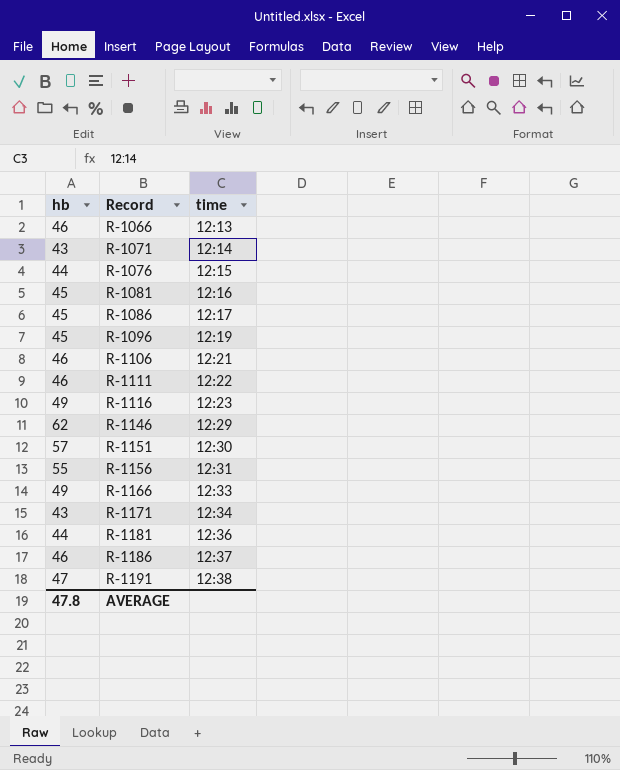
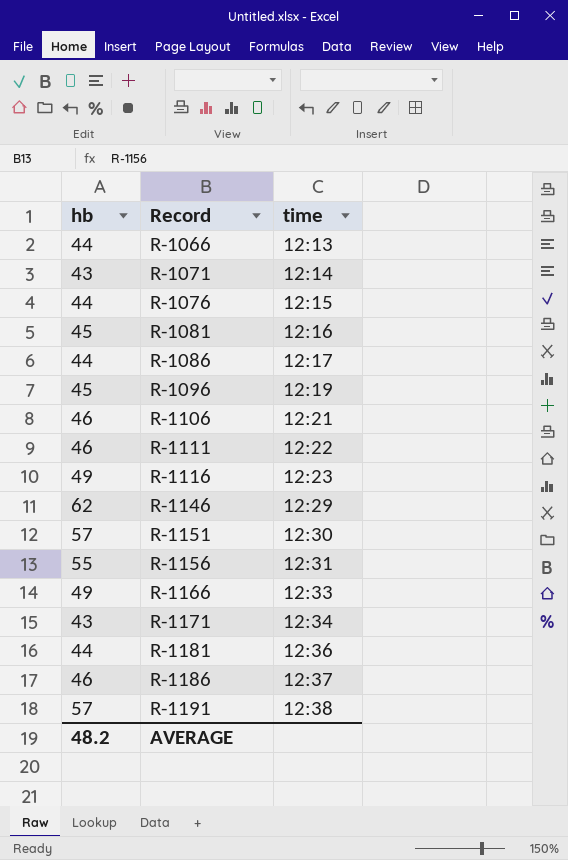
R-1066 | hb: 46 -> 44
R-1086 | hb: 45 -> 44
R-1191 | hb: 47 -> 57
AVERAGE | hb: 47.8 -> 48.2

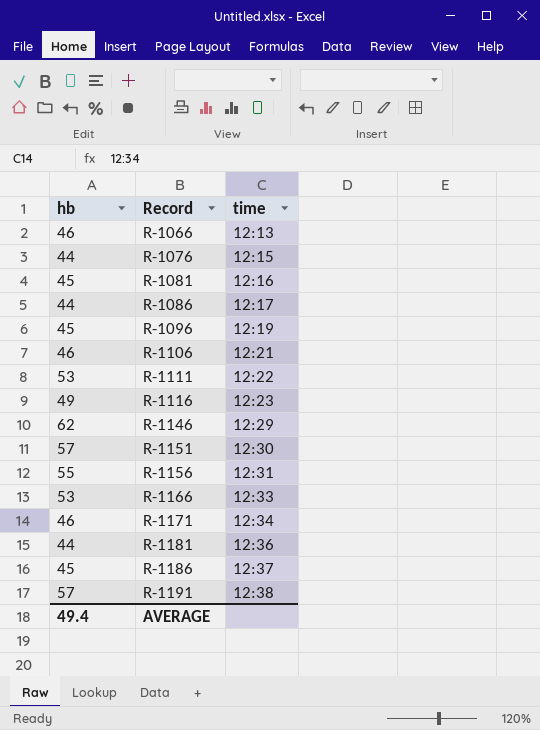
row R-1071: 43 | 12:14 -> none
R-1066 | hb: 44 -> 46
R-1111 | hb: 46 -> 53
R-1166 | hb: 49 -> 53
R-1171 | hb: 43 -> 46
R-1186 | hb: 46 -> 45
AVERAGE | hb: 48.2 -> 49.4

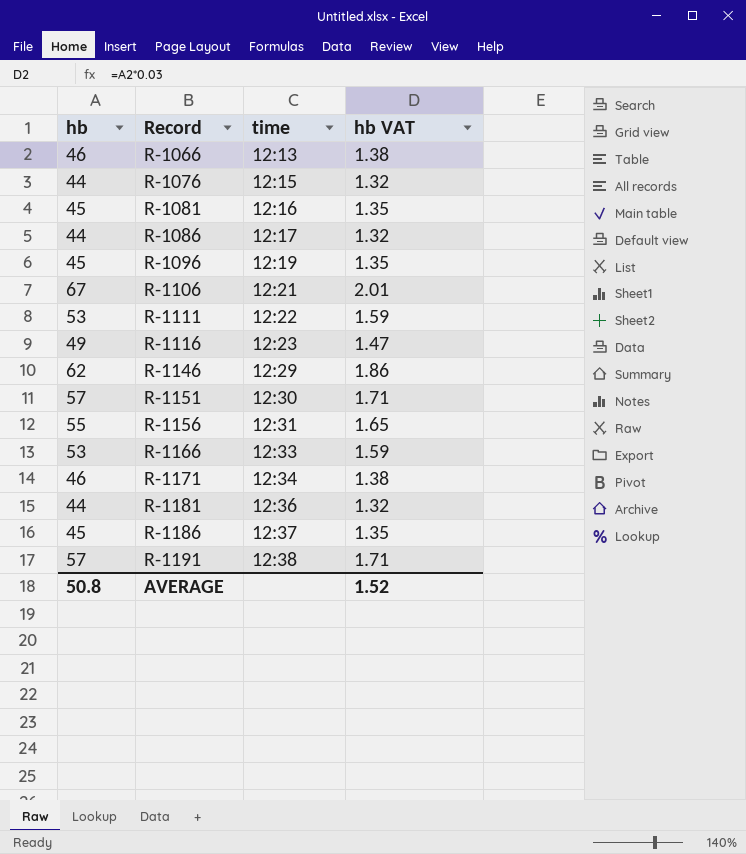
column hb VAT | formula: none -> [hb] * 0.03
R-1106 | hb: 46 -> 67
AVERAGE | hb: 49.4 -> 50.8

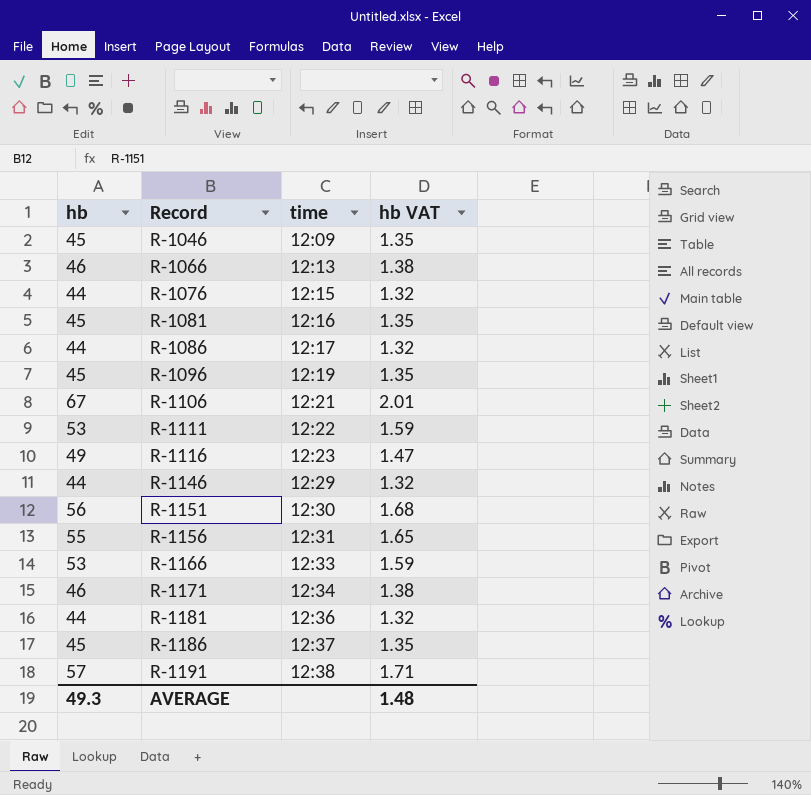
row R-1046: none -> 45 | 12:09 | 1.35
R-1146 | hb: 62 -> 44
R-1146 | hb VAT: 1.86 -> 1.32
R-1151 | hb: 57 -> 56
R-1151 | hb VAT: 1.71 -> 1.68
AVERAGE | hb: 50.8 -> 49.3
AVERAGE | hb VAT: 1.52 -> 1.48

